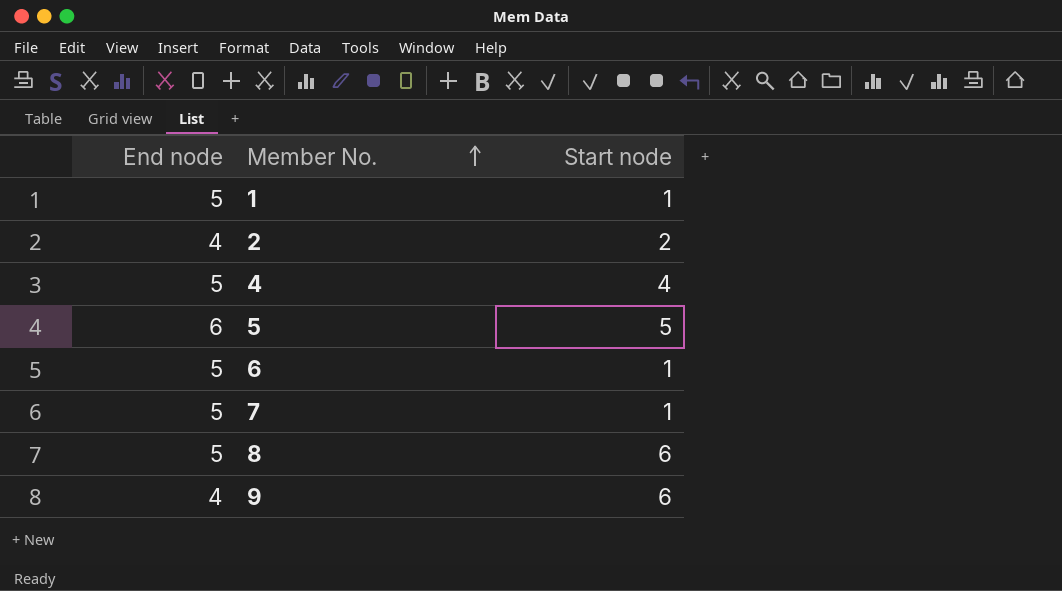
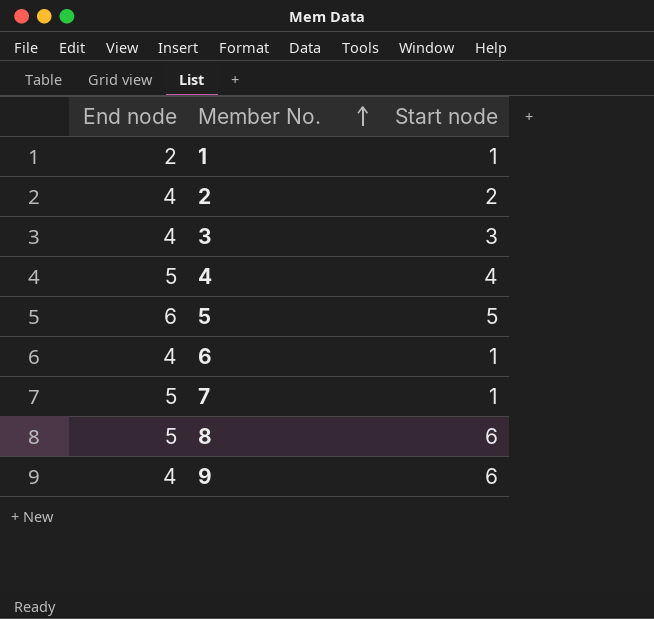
1 | End node: 5 -> 2
row 3: none -> 4 | 3
6 | End node: 5 -> 4

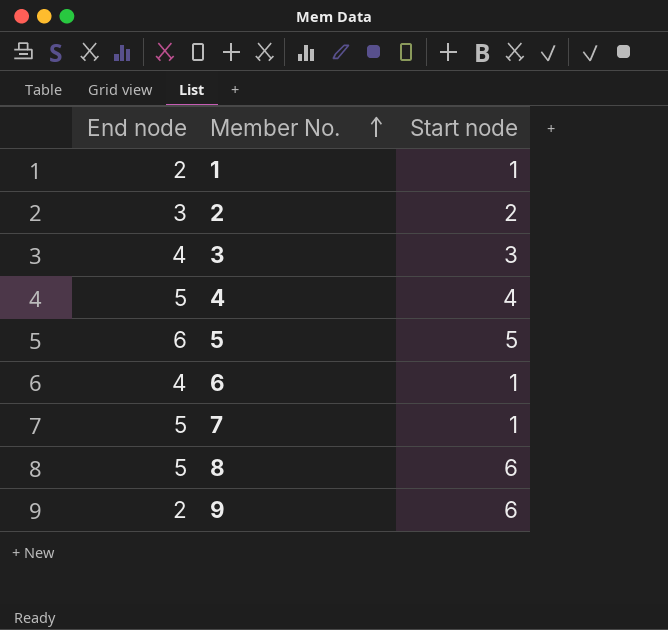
2 | End node: 4 -> 3
9 | End node: 4 -> 2

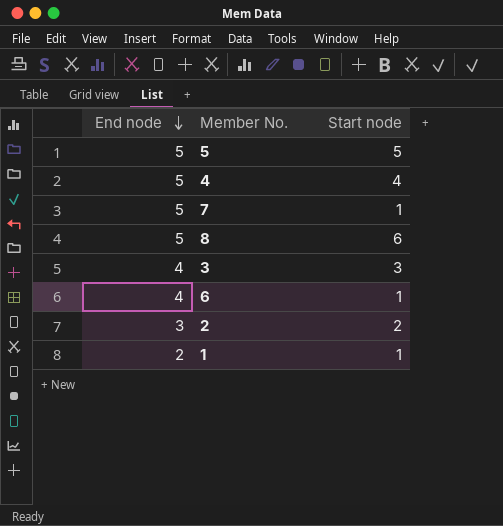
row order: Member No. ascending -> End node descending
row 9: 2 | 6 -> none
5 | End node: 6 -> 5

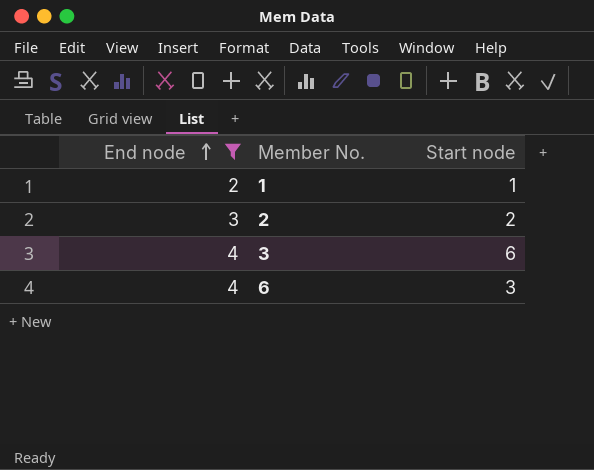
filter: none -> End node != 5
row order: End node descending -> End node ascending
3 | Start node: 3 -> 6
6 | Start node: 1 -> 3

